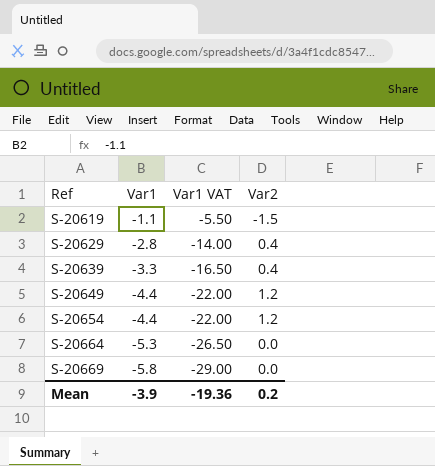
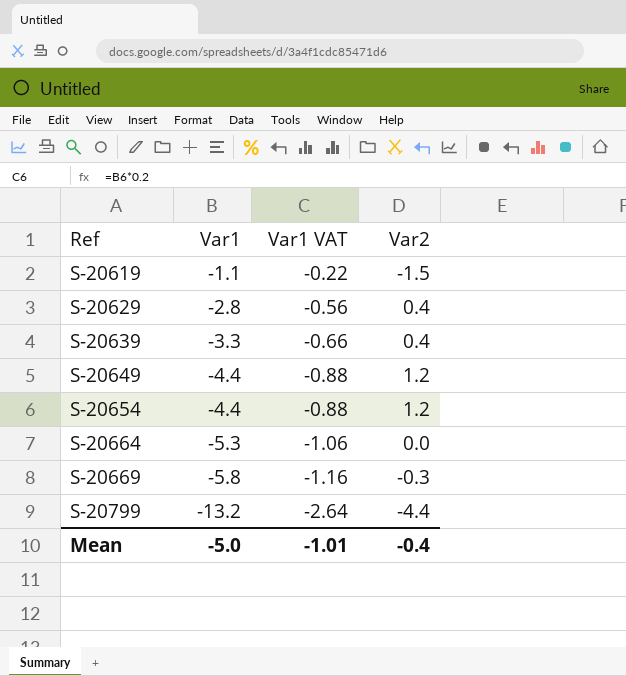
column Var1 VAT | formula: [Var1] * 5 -> [Var1] * 0.2
S-20669 | Var2: 0.0 -> -0.3
row S-20799: none -> -13.2 | -2.64 | -4.4
Mean | Var1: -3.9 -> -5.0
Mean | Var1 VAT: -19.36 -> -1.01
Mean | Var2: 0.2 -> -0.4

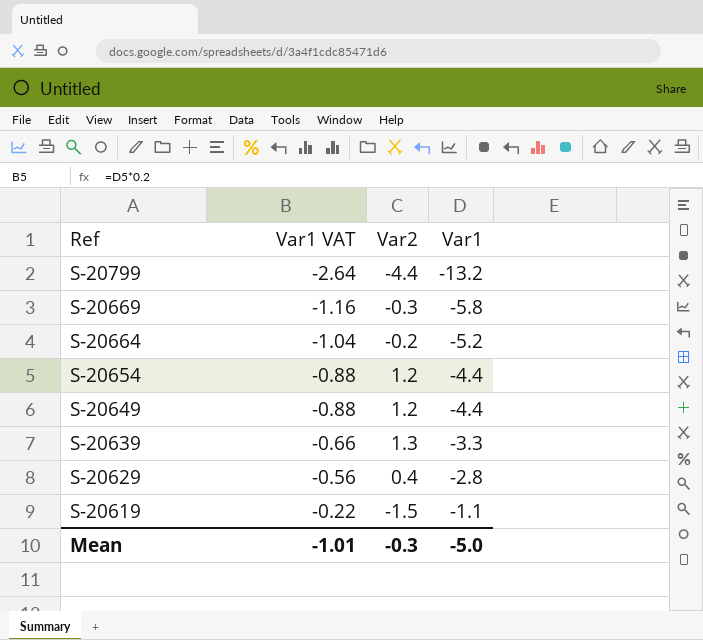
row order: Ref ascending -> Ref descending
column Var1 | position: 2 -> 4
S-20664 | Var1 VAT: -1.06 -> -1.04
S-20664 | Var2: 0.0 -> -0.2
S-20664 | Var1: -5.3 -> -5.2
S-20639 | Var2: 0.4 -> 1.3
Mean | Var2: -0.4 -> -0.3

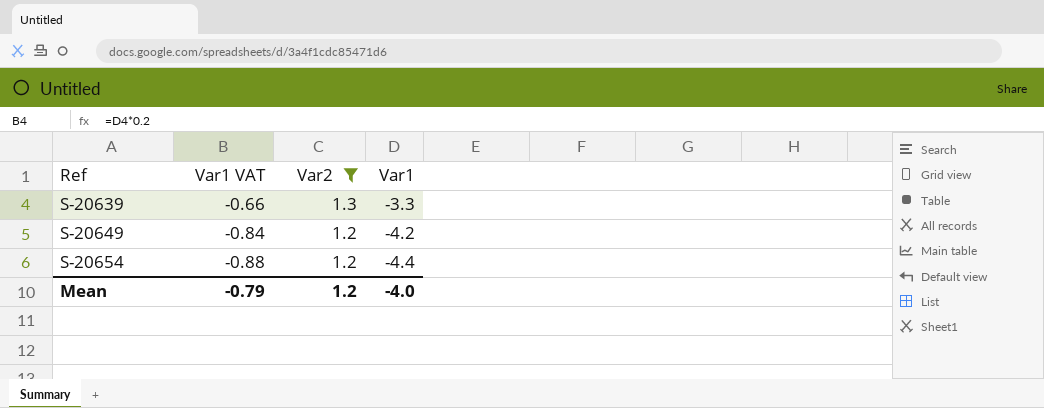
filter: none -> Var2 >= 1.2
row order: Ref descending -> Ref ascending
S-20649 | Var1 VAT: -0.88 -> -0.84
S-20649 | Var1: -4.4 -> -4.2
Mean | Var1 VAT: -1.01 -> -0.79
Mean | Var2: -0.3 -> 1.2
Mean | Var1: -5.0 -> -4.0

